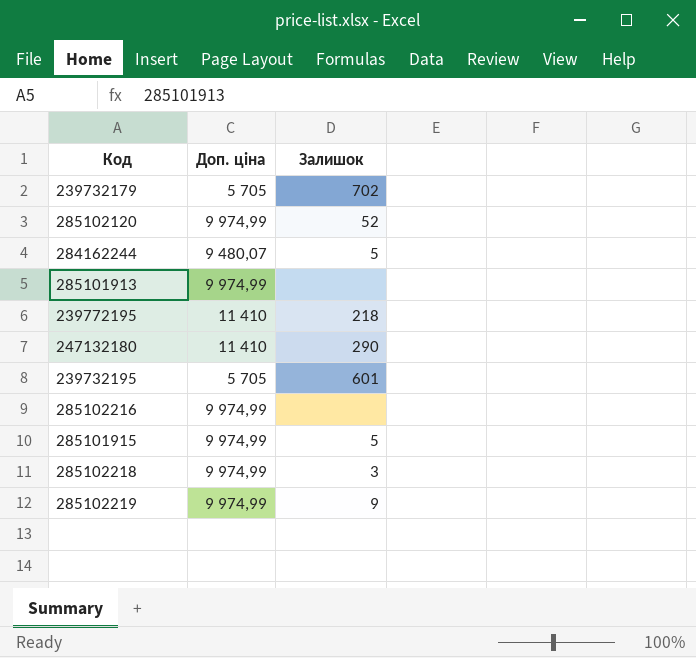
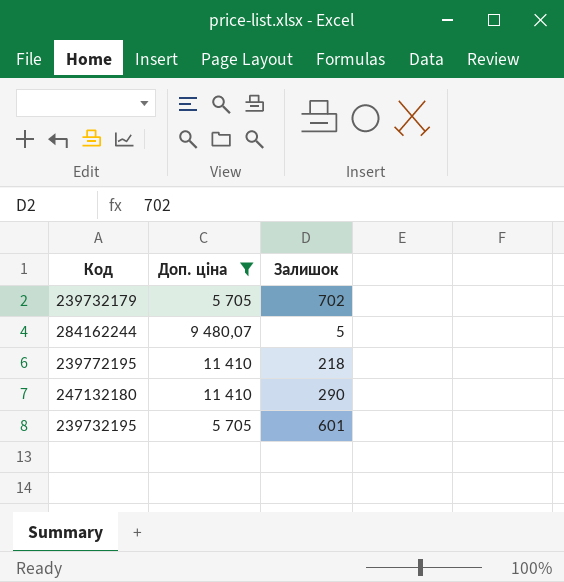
filter: none -> Доп. ціна != 9 974,99

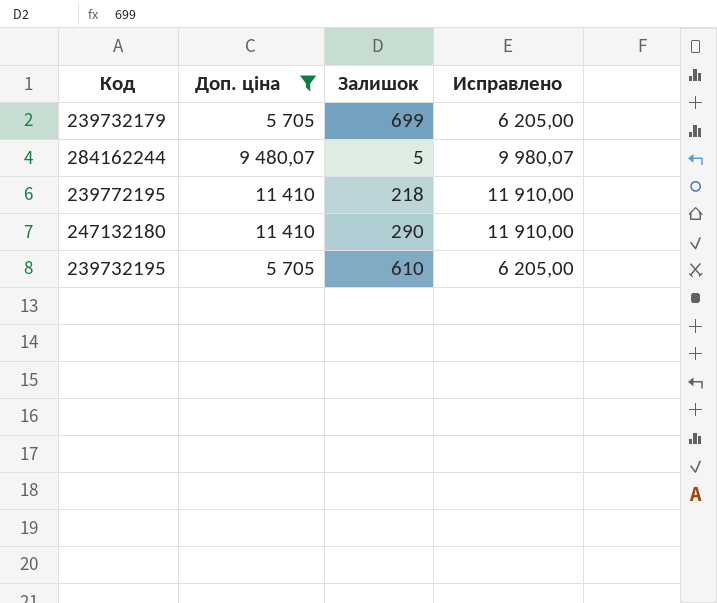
column Исправлено | formula: none -> [Доп. ціна] + 500
239732179 | Залишок: 702 -> 699
239732195 | Залишок: 601 -> 610

